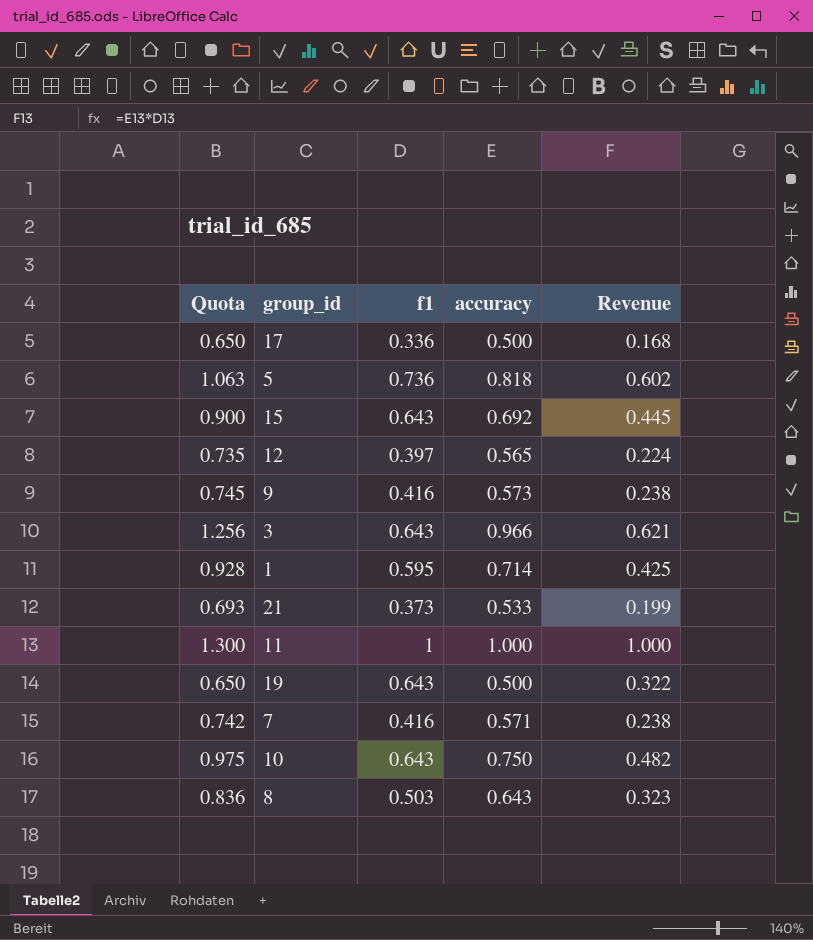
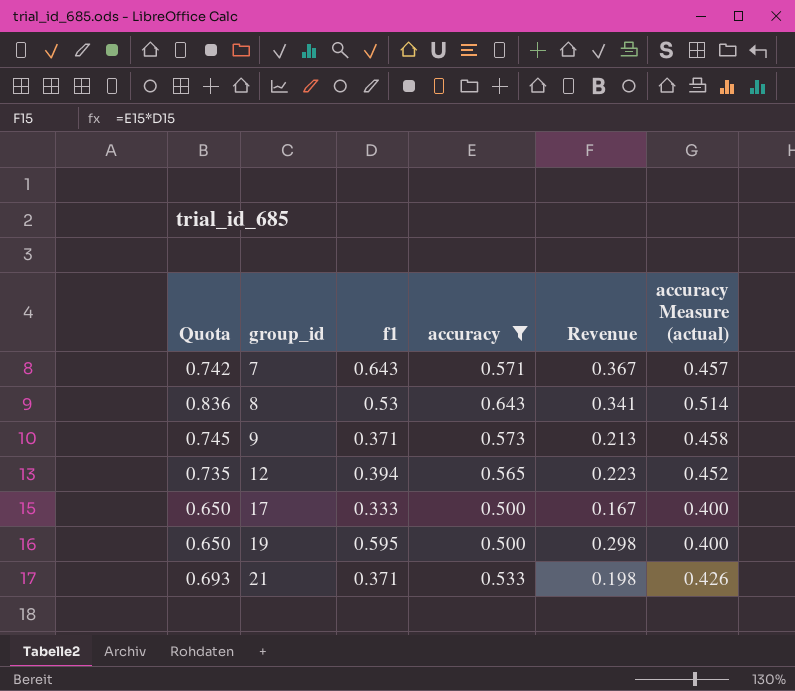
filter: none -> accuracy <= 0.643
row order: none -> group_id ascending
column accuracy Measure (actual) | formula: none -> [accuracy] * 0.8
7 | f1: 0.416 -> 0.643
7 | Revenue: 0.238 -> 0.367
8 | f1: 0.503 -> 0.53
8 | Revenue: 0.323 -> 0.341
9 | f1: 0.416 -> 0.371
9 | Revenue: 0.238 -> 0.213
12 | f1: 0.397 -> 0.394
12 | Revenue: 0.224 -> 0.223
17 | f1: 0.336 -> 0.333
17 | Revenue: 0.168 -> 0.167
19 | f1: 0.643 -> 0.595
19 | Revenue: 0.322 -> 0.298
21 | f1: 0.373 -> 0.371
21 | Revenue: 0.199 -> 0.198

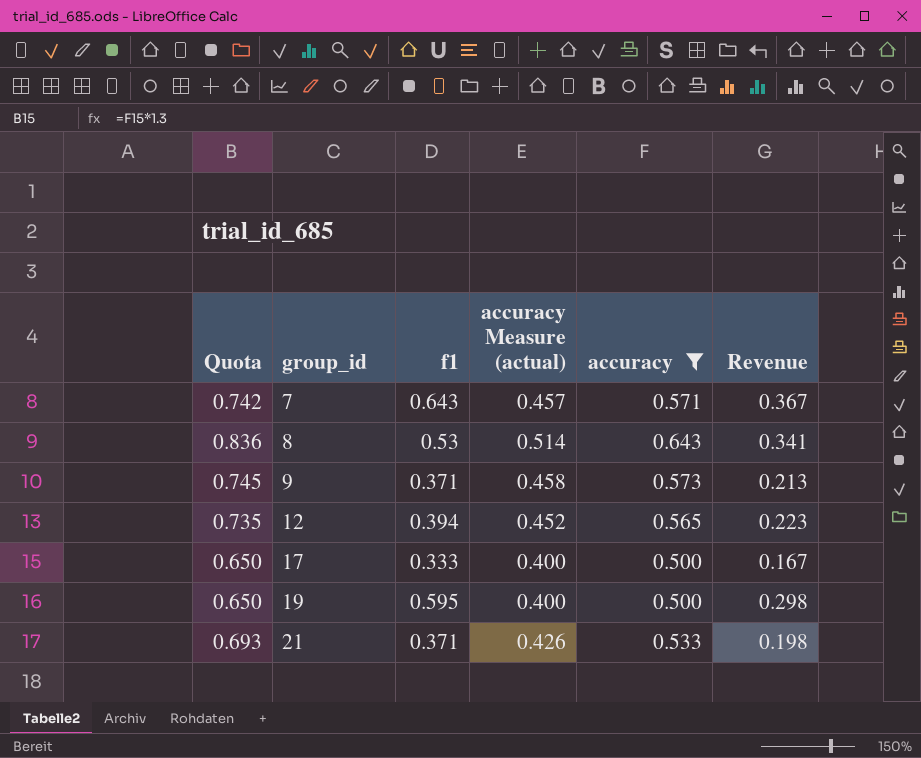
column accuracy Measure (actual) | position: 6 -> 4

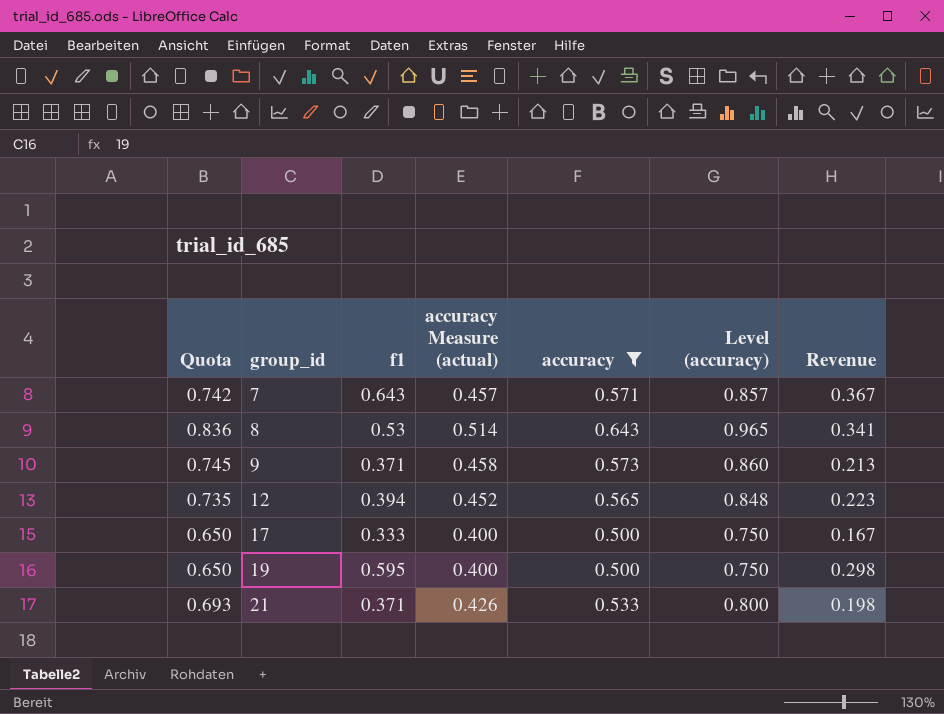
column Level (accuracy) | formula: none -> [accuracy] * 1.5

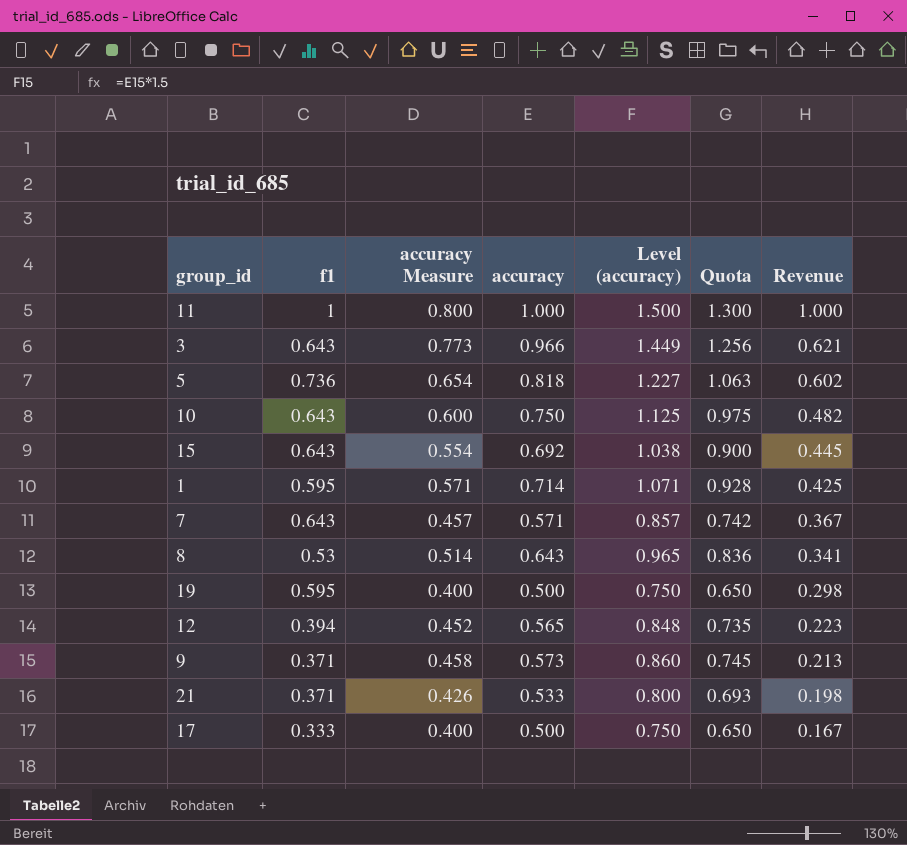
filter: accuracy <= 0.643 -> none
row order: group_id ascending -> Revenue descending
column name: accuracy Measure (actual) -> accuracy Measure
column Quota | position: 1 -> 6

